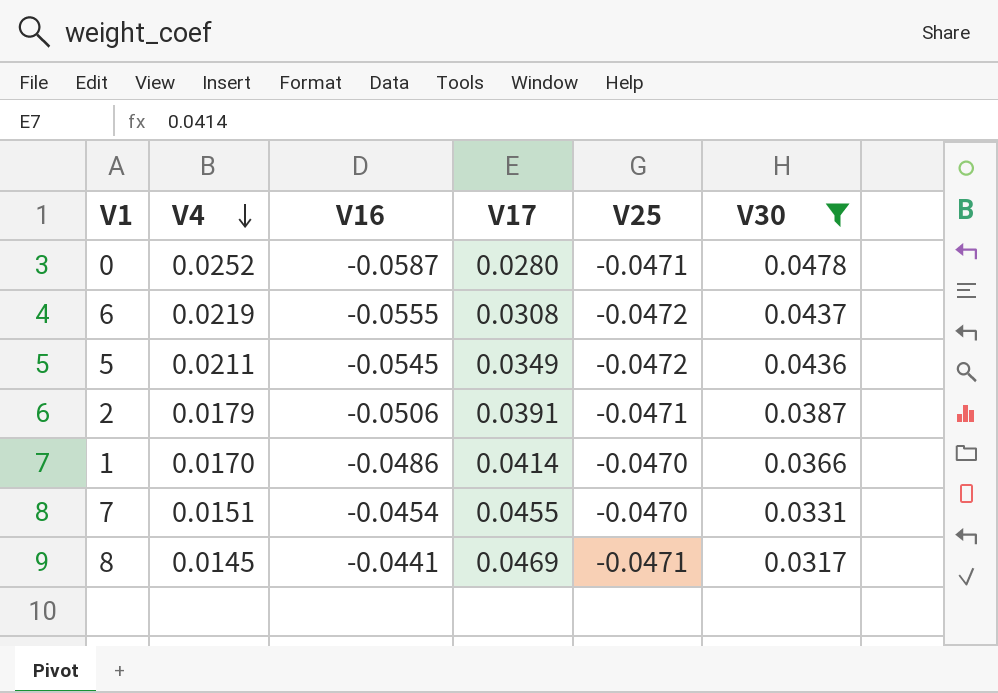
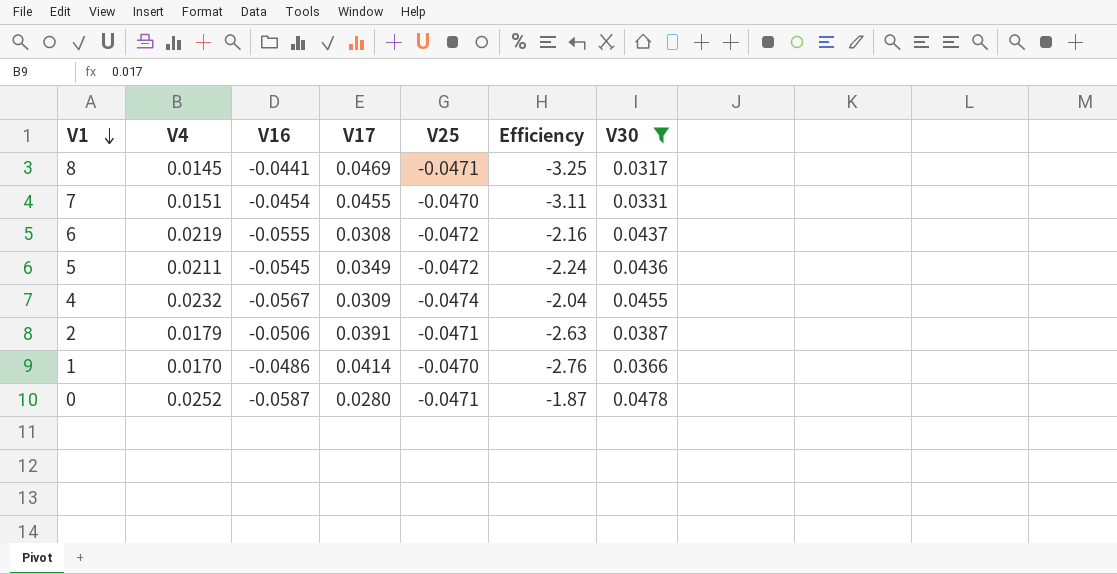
row order: V4 descending -> V1 descending
column Efficiency | formula: none -> [V25] / [V4]
row 4: none -> 0.0232 | -0.0567 | 0.0309 | -0.0474 | -2.04 | 0.0455

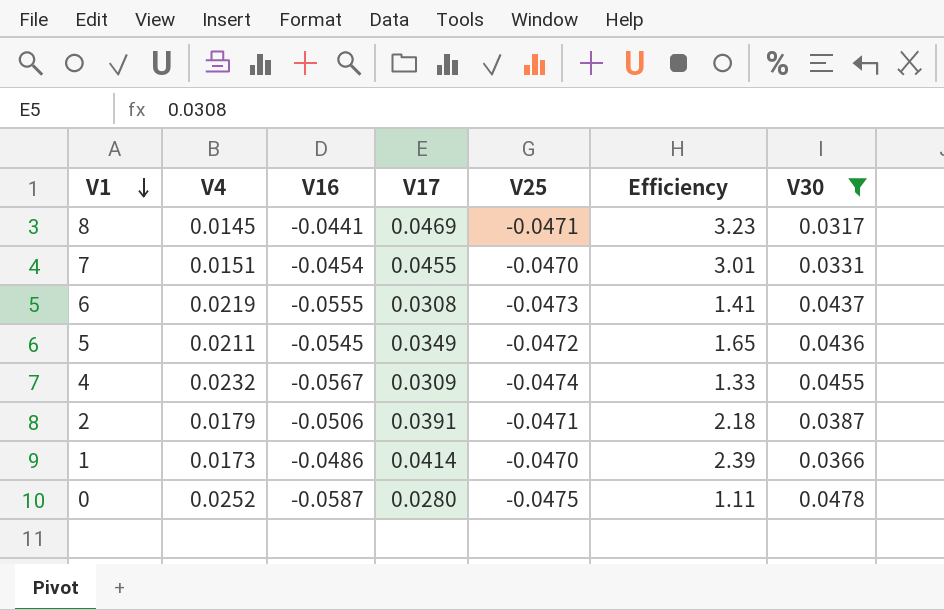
column Efficiency | formula: [V25] / [V4] -> [V17] / [V4]
6 | V25: -0.0472 -> -0.0473
1 | V4: 0.0170 -> 0.0173
0 | V25: -0.0471 -> -0.0475

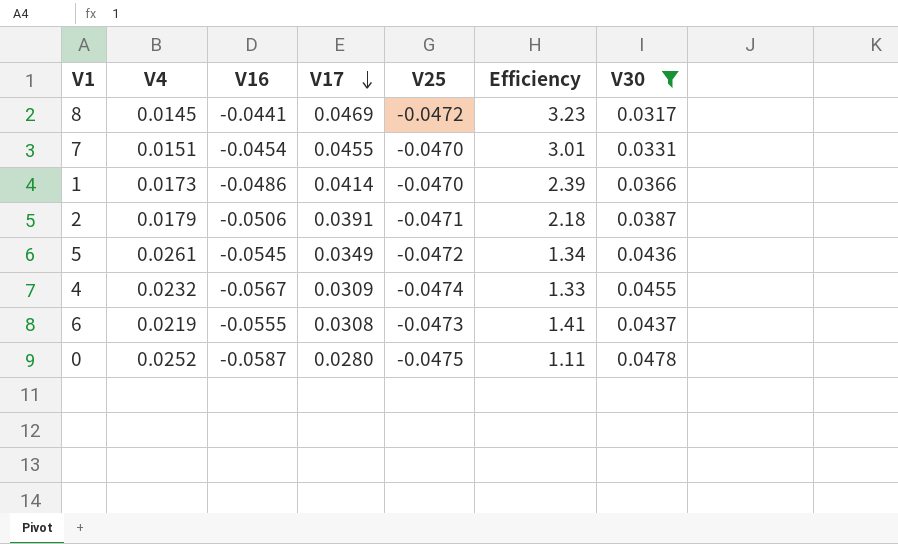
row order: V1 descending -> V17 descending
8 | V25: -0.0471 -> -0.0472
5 | V4: 0.0211 -> 0.0261
5 | Efficiency: 1.65 -> 1.34

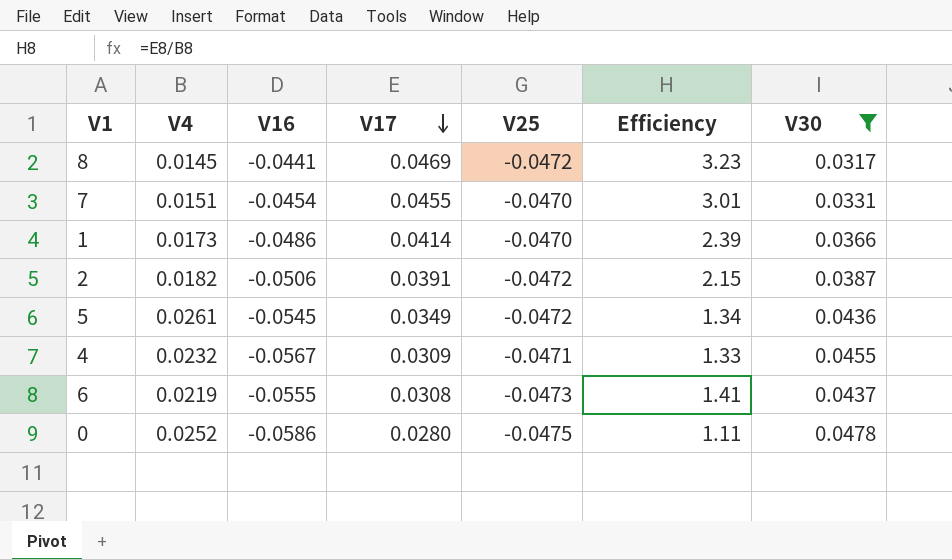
2 | V4: 0.0179 -> 0.0182
2 | V25: -0.0471 -> -0.0472
2 | Efficiency: 2.18 -> 2.15
4 | V25: -0.0474 -> -0.0471
0 | V16: -0.0587 -> -0.0586

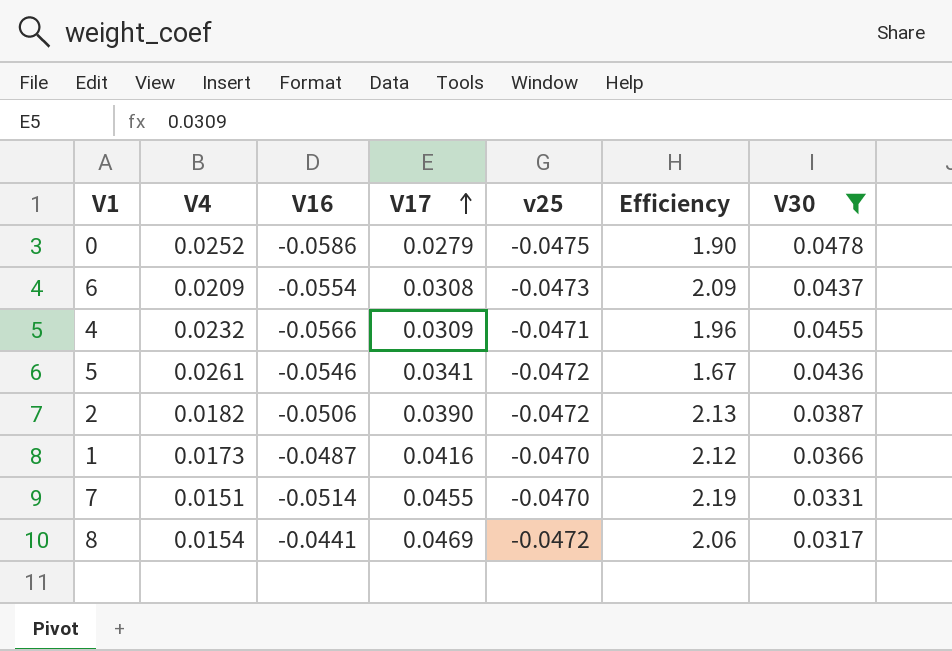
row order: V17 descending -> V17 ascending
column name: V25 -> v25
column Efficiency | formula: [V17] / [V4] -> [V30] / [V4]
0 | V17: 0.0280 -> 0.0279
6 | V4: 0.0219 -> 0.0209
6 | V16: -0.0555 -> -0.0554
4 | V16: -0.0567 -> -0.0566
5 | V16: -0.0545 -> -0.0546
5 | V17: 0.0349 -> 0.0341
2 | V17: 0.0391 -> 0.0390
1 | V16: -0.0486 -> -0.0487
1 | V17: 0.0414 -> 0.0416
7 | V16: -0.0454 -> -0.0514
8 | V4: 0.0145 -> 0.0154

